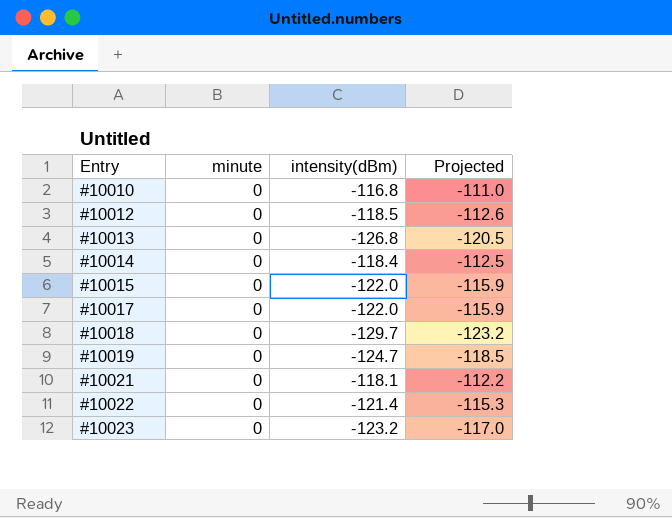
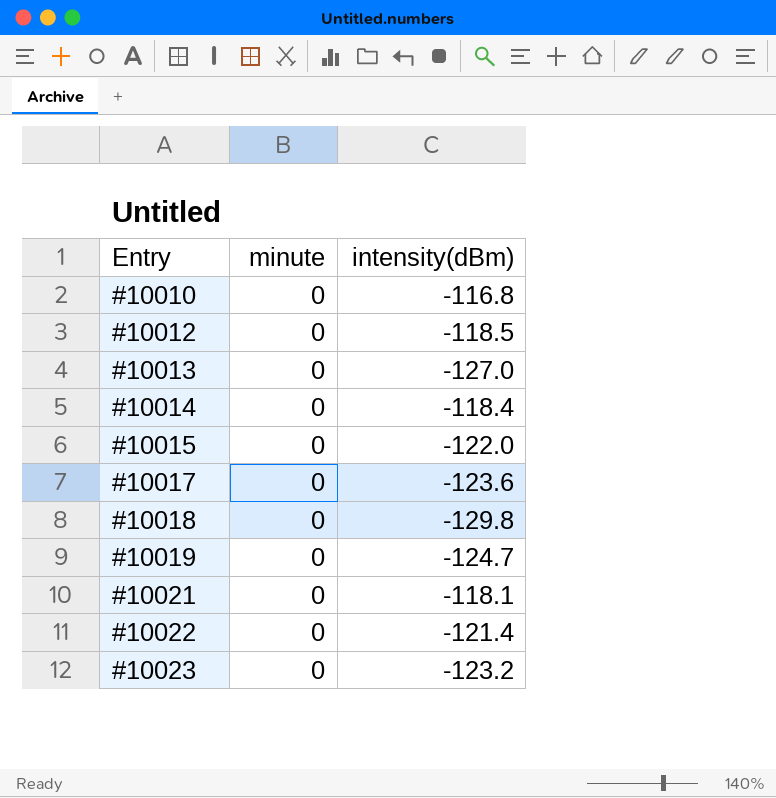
column Projected | formula: [intensity(dBm)] * 0.95 -> none
#10013 | intensity(dBm): -126.8 -> -127.0
#10017 | intensity(dBm): -122.0 -> -123.6
#10018 | intensity(dBm): -129.7 -> -129.8

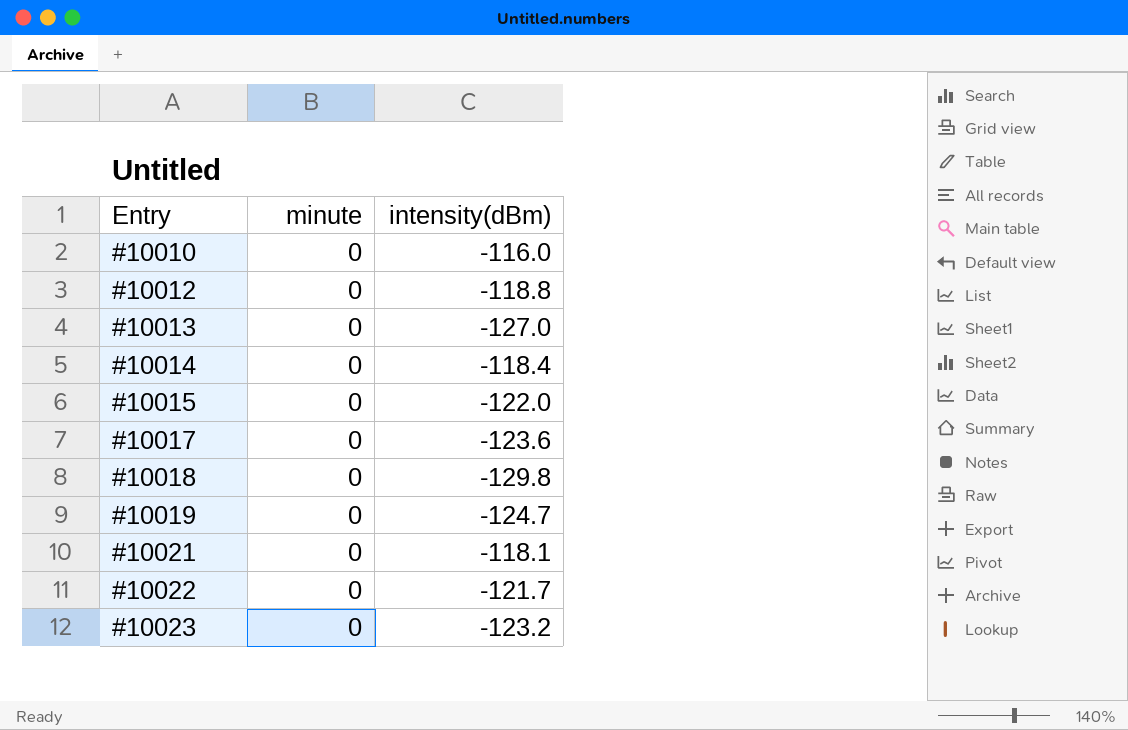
#10010 | intensity(dBm): -116.8 -> -116.0
#10012 | intensity(dBm): -118.5 -> -118.8
#10022 | intensity(dBm): -121.4 -> -121.7

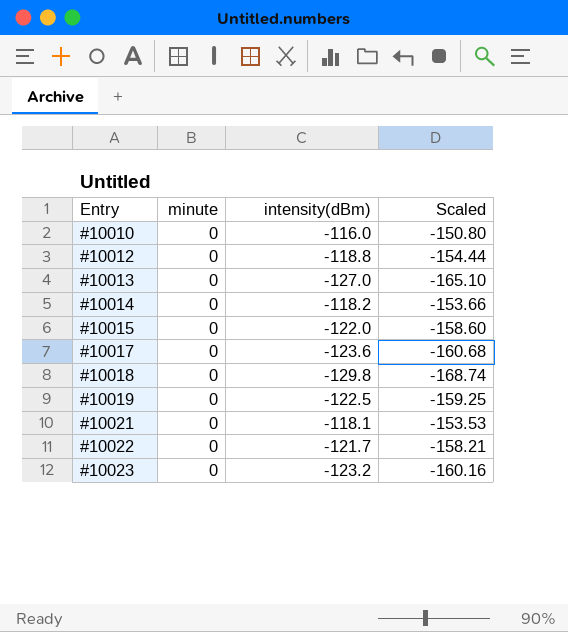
column Scaled | formula: none -> [intensity(dBm)] * 1.3
#10014 | intensity(dBm): -118.4 -> -118.2
#10019 | intensity(dBm): -124.7 -> -122.5

